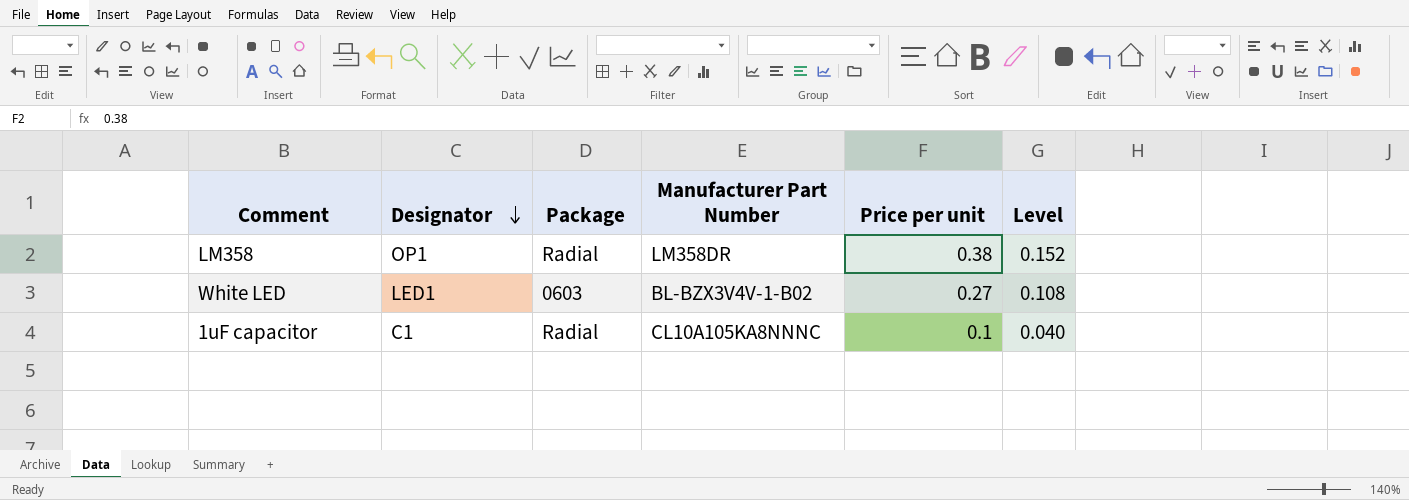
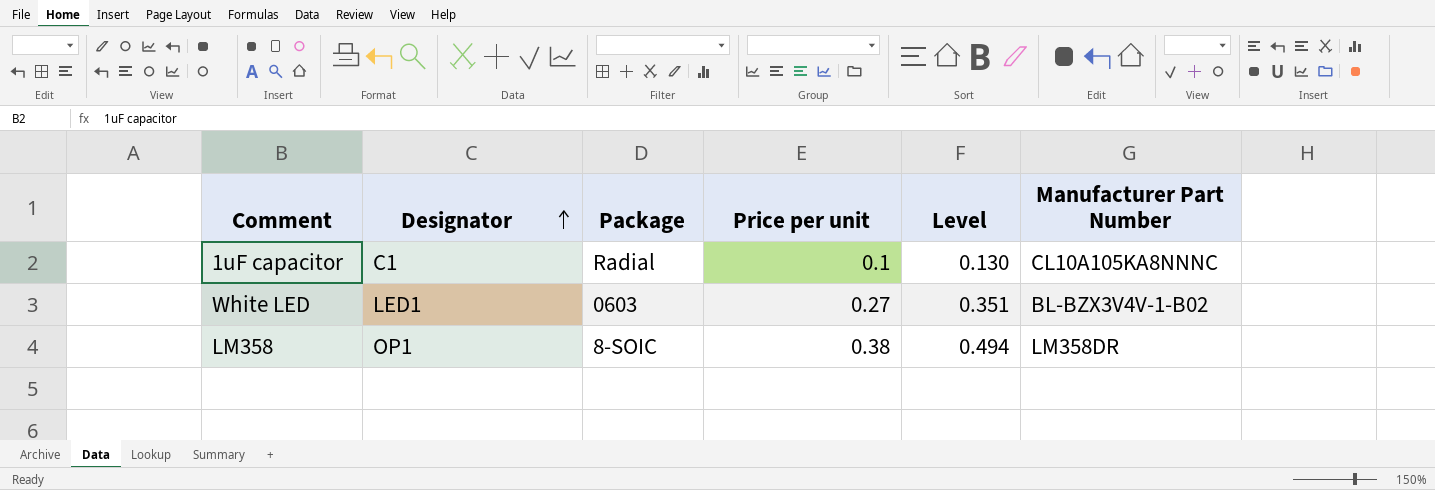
row order: Designator descending -> Designator ascending
column Level | formula: [Price per unit] * 0.4 -> [Price per unit] * 1.3
column Manufacturer Part Number | position: 4 -> 6
LM358 | Package: Radial -> 8-SOIC

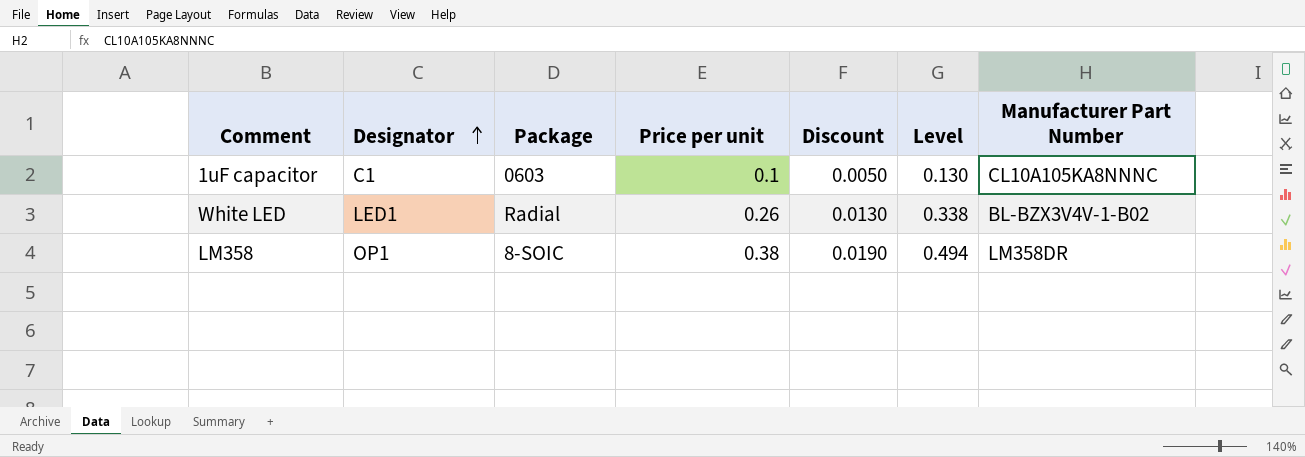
column Discount | formula: none -> [Price per unit] * 0.05
1uF capacitor | Package: Radial -> 0603
White LED | Package: 0603 -> Radial
White LED | Price per unit: 0.27 -> 0.26
White LED | Level: 0.351 -> 0.338

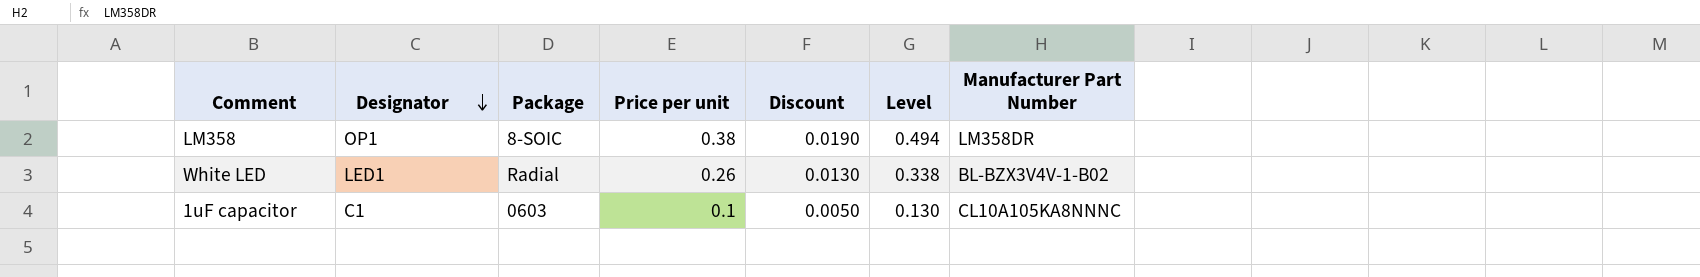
row order: Designator ascending -> Designator descending

